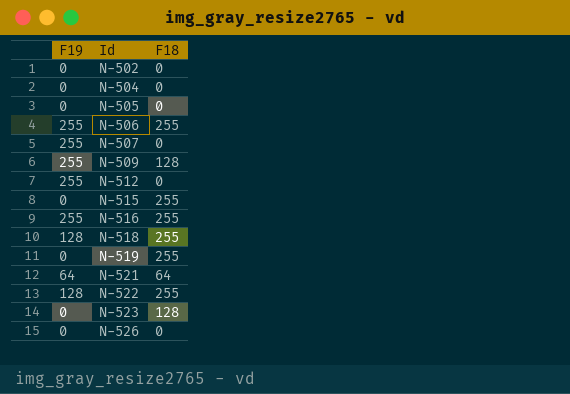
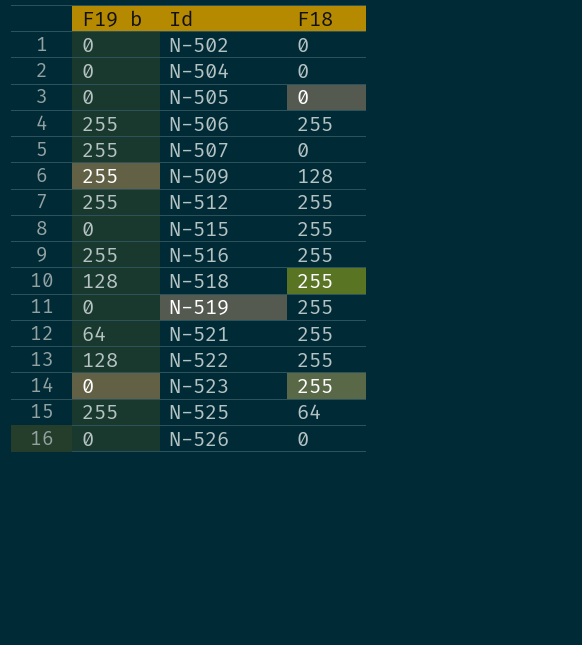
column name: F19 -> F19 b
N-512 | F18: 0 -> 255
N-521 | F18: 64 -> 255
N-523 | F18: 128 -> 255
row N-525: none -> 255 | 64

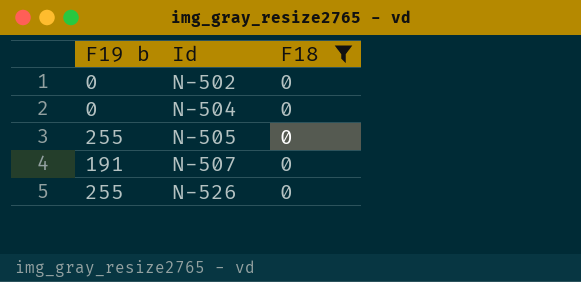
filter: none -> F18 = 0
N-505 | F19 b: 0 -> 255
N-507 | F19 b: 255 -> 191
N-526 | F19 b: 0 -> 255

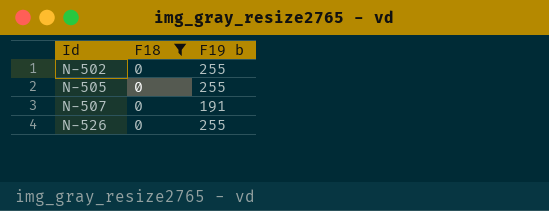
column F19 b | position: 1 -> 3
row N-504: 0 | 0 -> none
N-502 | F19 b: 0 -> 255

